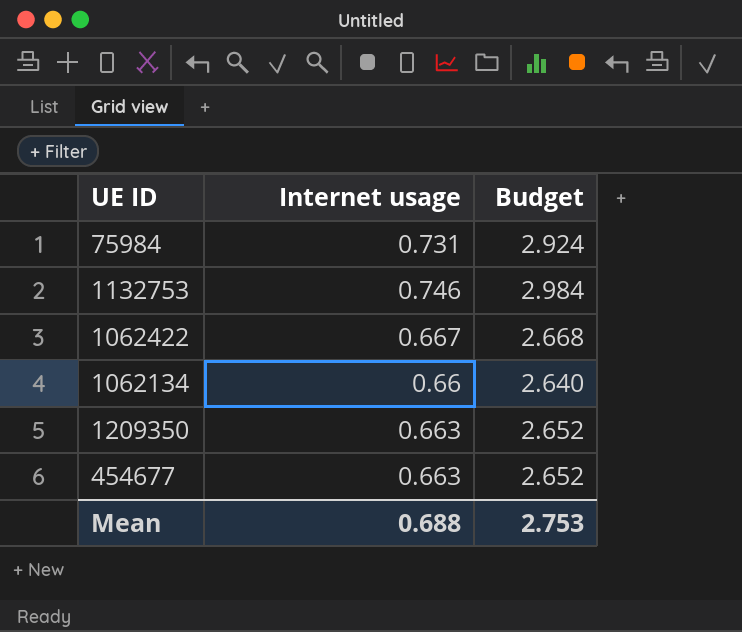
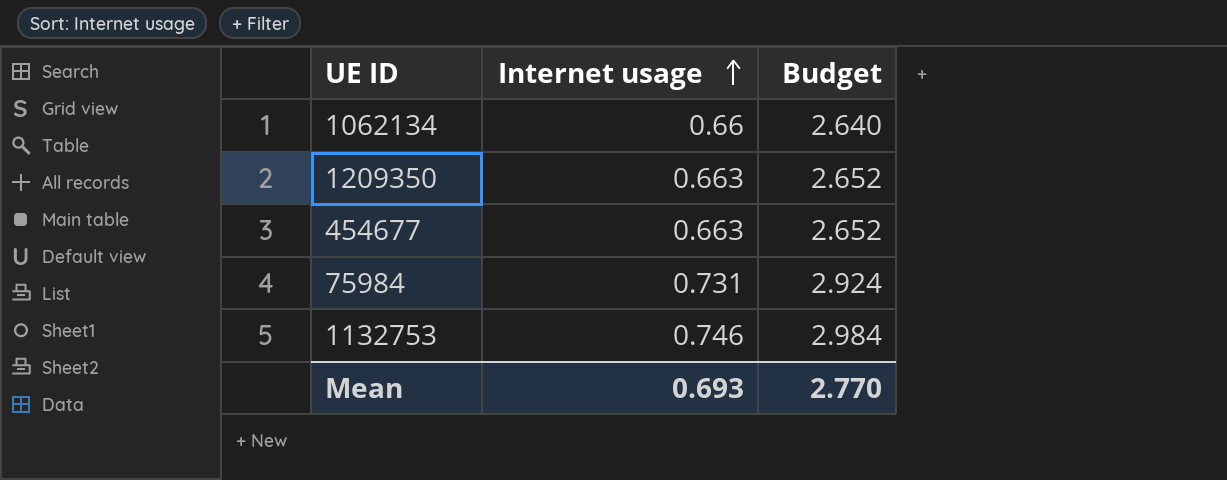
row order: none -> Internet usage ascending
row 1062422: 0.667 | 2.668 -> none
Mean | Internet usage: 0.688 -> 0.693
Mean | Budget: 2.753 -> 2.770

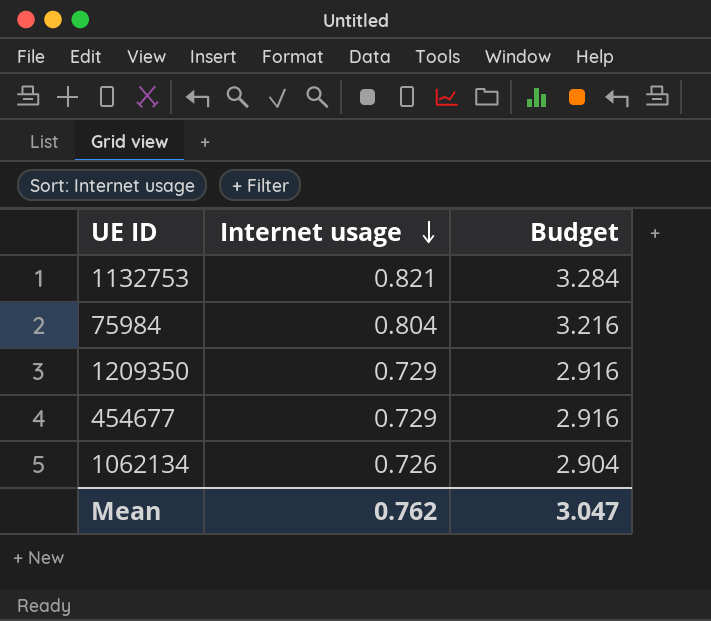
row order: Internet usage ascending -> Internet usage descending
1132753 | Internet usage: 0.746 -> 0.821
1132753 | Budget: 2.984 -> 3.284
75984 | Internet usage: 0.731 -> 0.804
75984 | Budget: 2.924 -> 3.216
1209350 | Internet usage: 0.663 -> 0.729
1209350 | Budget: 2.652 -> 2.916
454677 | Internet usage: 0.663 -> 0.729
454677 | Budget: 2.652 -> 2.916
1062134 | Internet usage: 0.66 -> 0.726
1062134 | Budget: 2.640 -> 2.904
Mean | Internet usage: 0.693 -> 0.762
Mean | Budget: 2.770 -> 3.047

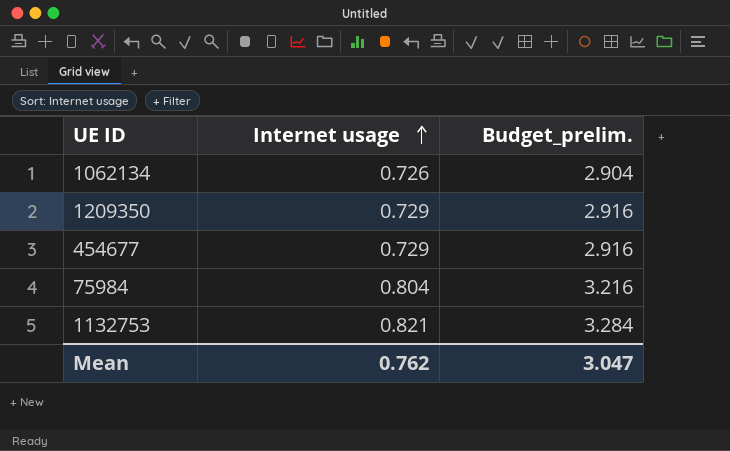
row order: Internet usage descending -> Internet usage ascending
column name: Budget -> Budget_prelim.

